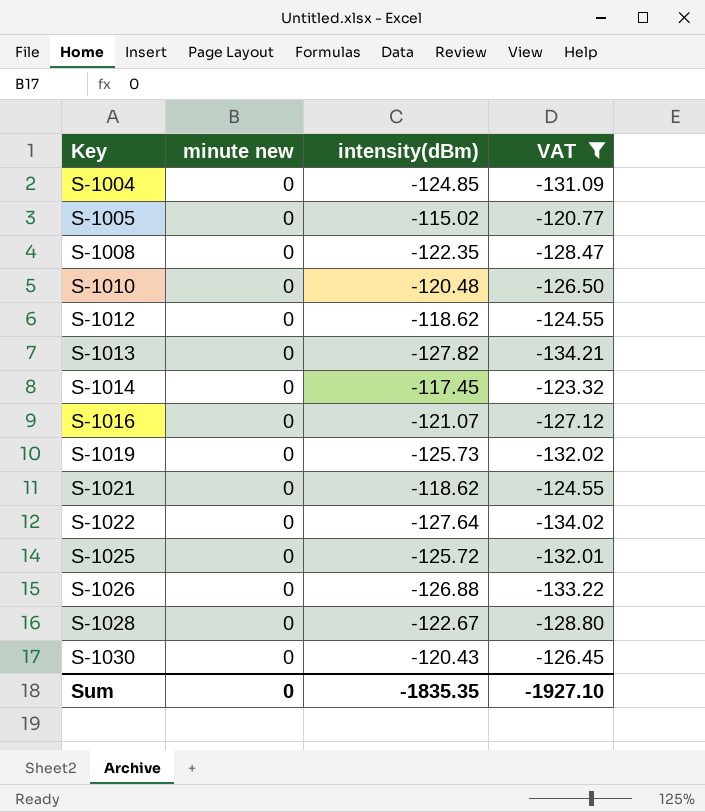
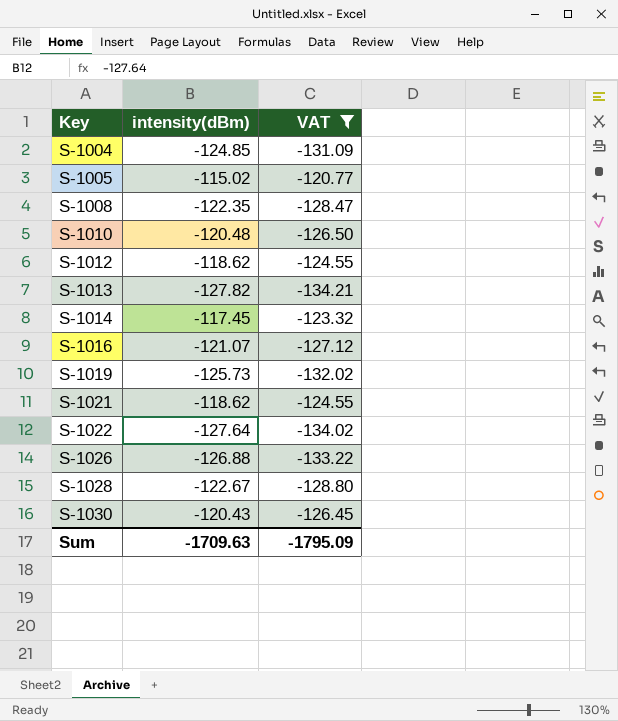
column minute new | position: 2 -> none
row S-1025: 0 | -125.72 | -132.01 -> none
Sum | intensity(dBm): -1835.35 -> -1709.63
Sum | VAT: -1927.10 -> -1795.09

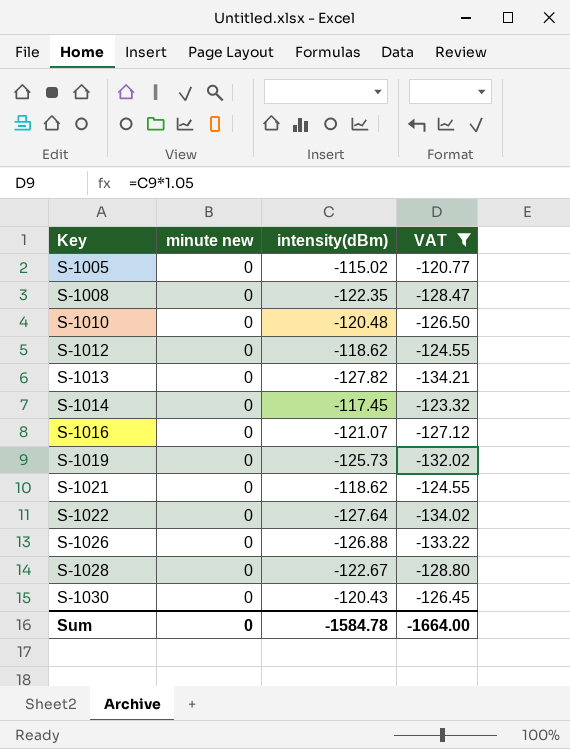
column minute new | position: none -> 2
row S-1004: -124.85 | -131.09 -> none
Sum | intensity(dBm): -1709.63 -> -1584.78
Sum | VAT: -1795.09 -> -1664.00

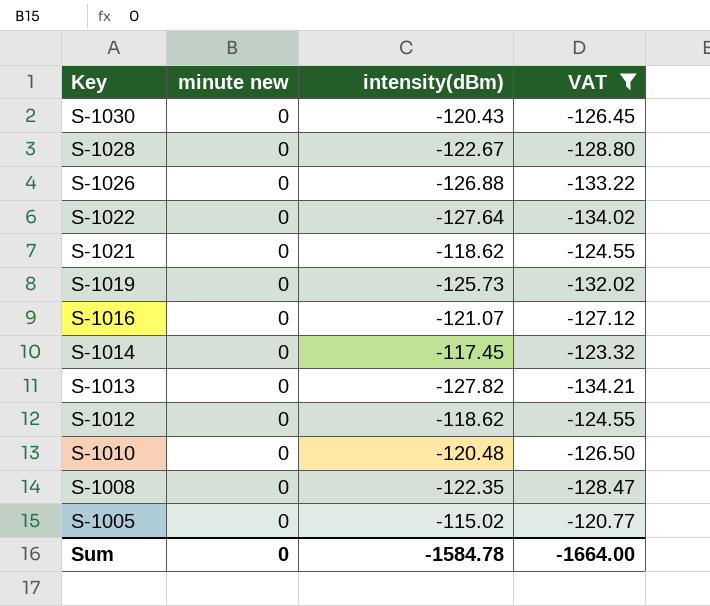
row order: Key ascending -> Key descending

